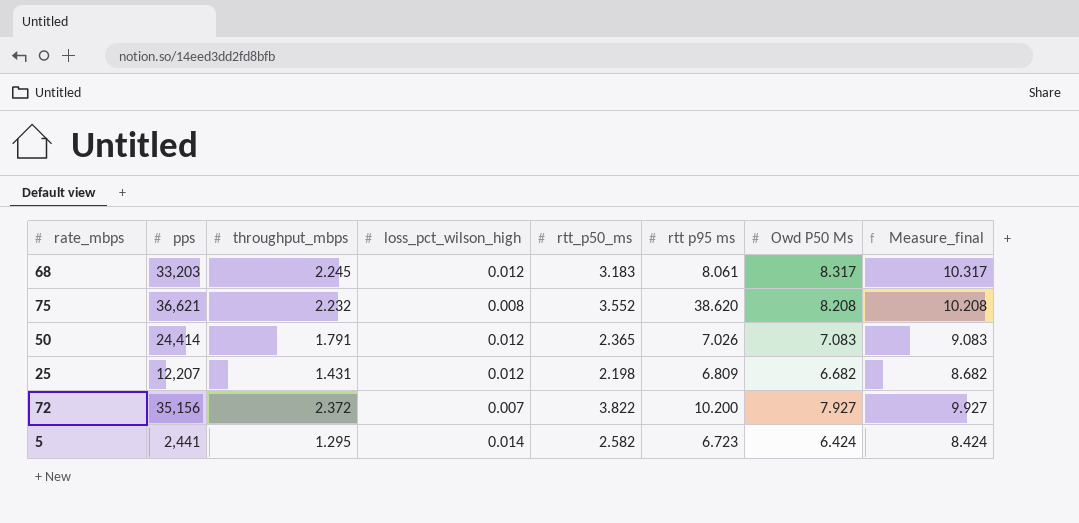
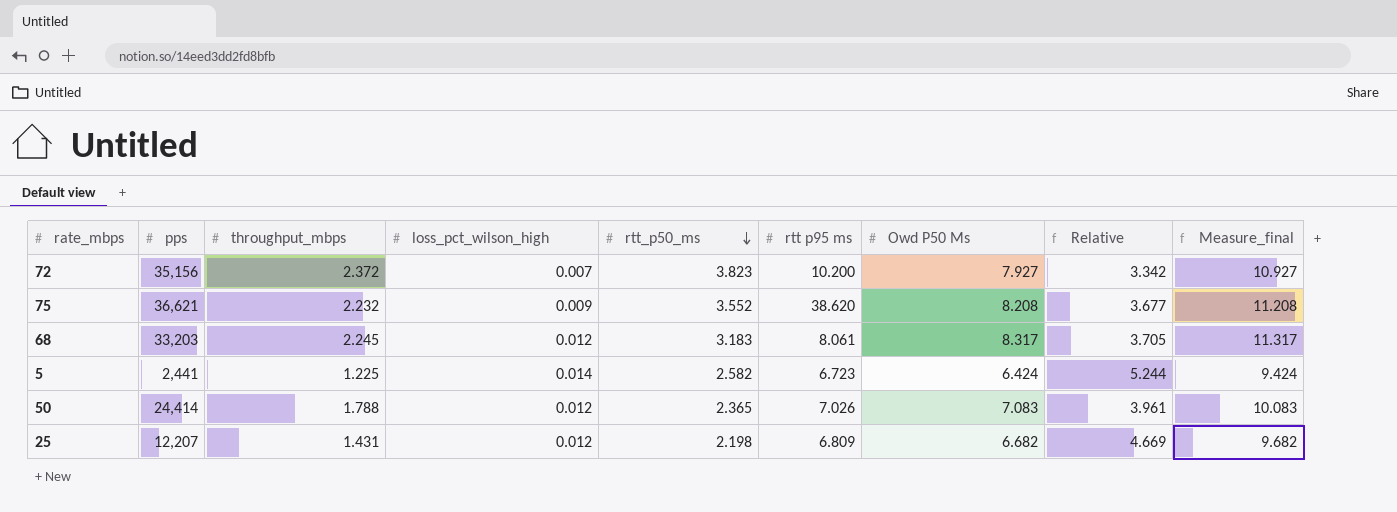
row order: none -> rtt_p50_ms descending
column Relative | formula: none -> [Owd P50 Ms] / [throughput_mbps]
column Measure_final | formula: [Owd P50 Ms] + 2 -> [Owd P50 Ms] + 3
72 | rtt_p50_ms: 3.822 -> 3.823
75 | loss_pct_wilson_high: 0.008 -> 0.009
5 | throughput_mbps: 1.295 -> 1.225
50 | throughput_mbps: 1.791 -> 1.788

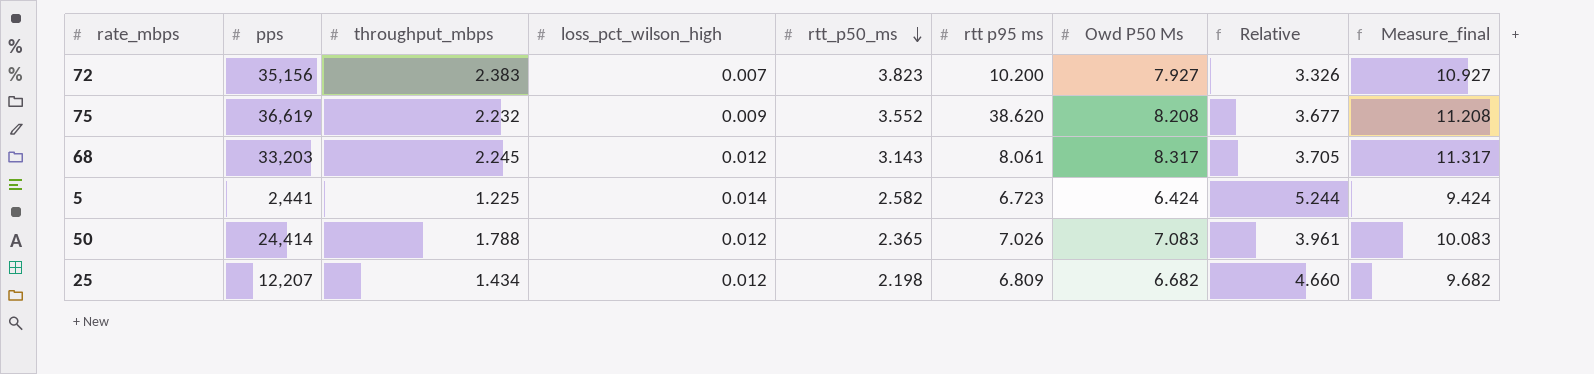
72 | throughput_mbps: 2.372 -> 2.383
72 | Relative: 3.342 -> 3.326
75 | pps: 36,621 -> 36,619
68 | rtt_p50_ms: 3.183 -> 3.143
25 | throughput_mbps: 1.431 -> 1.434
25 | Relative: 4.669 -> 4.660

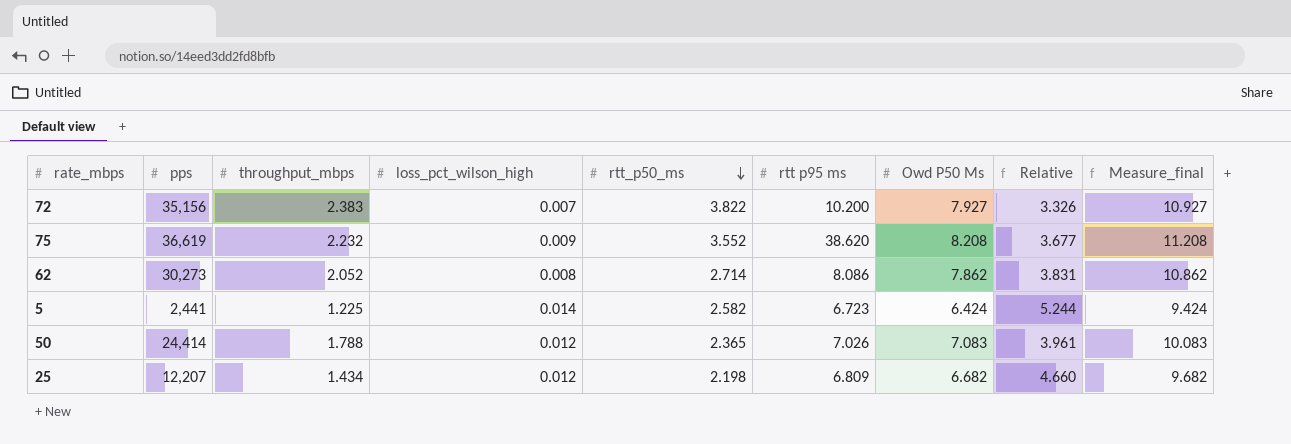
row 68: 33,203 | 2.245 | 0.012 | 3.143 | 8.061 | 8.317 | 3.705 | 11.317 -> none
72 | rtt_p50_ms: 3.823 -> 3.822
row 62: none -> 30,273 | 2.052 | 0.008 | 2.714 | 8.086 | 7.862 | 3.831 | 10.862

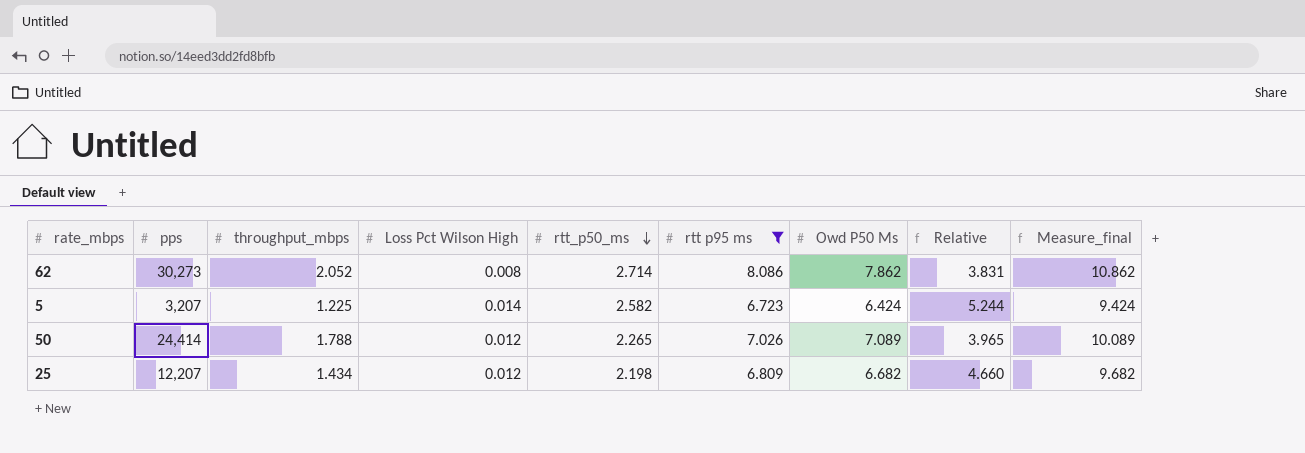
filter: none -> rtt p95 ms <= 8.086
column name: loss_pct_wilson_high -> Loss Pct Wilson High
5 | pps: 2,441 -> 3,207
50 | rtt_p50_ms: 2.365 -> 2.265
50 | Owd P50 Ms: 7.083 -> 7.089
50 | Relative: 3.961 -> 3.965
50 | Measure_final: 10.083 -> 10.089

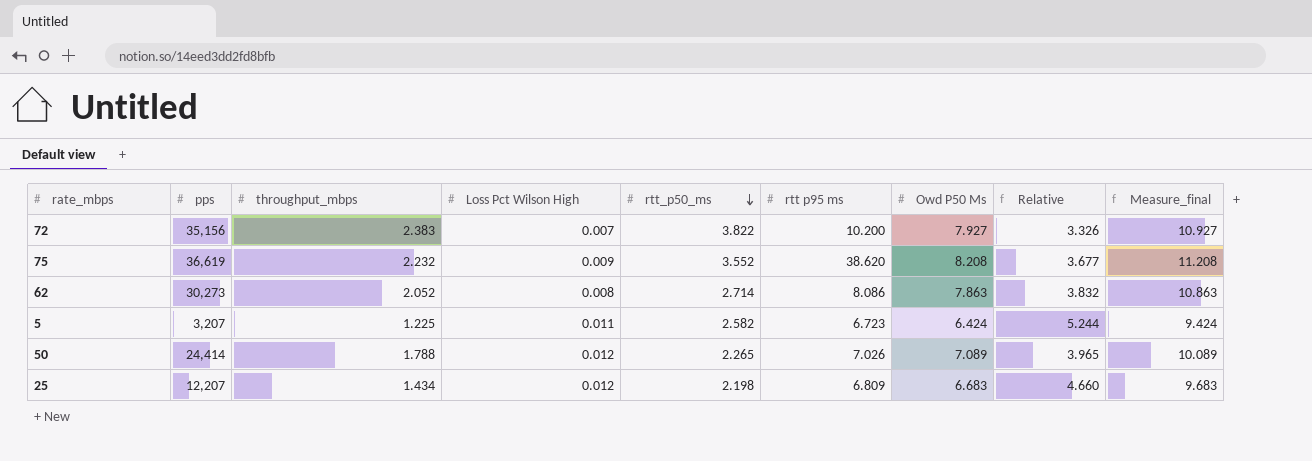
filter: rtt p95 ms <= 8.086 -> none
62 | Owd P50 Ms: 7.862 -> 7.863
62 | Relative: 3.831 -> 3.832
62 | Measure_final: 10.862 -> 10.863
5 | Loss Pct Wilson High: 0.014 -> 0.011
25 | Owd P50 Ms: 6.682 -> 6.683
25 | Measure_final: 9.682 -> 9.683

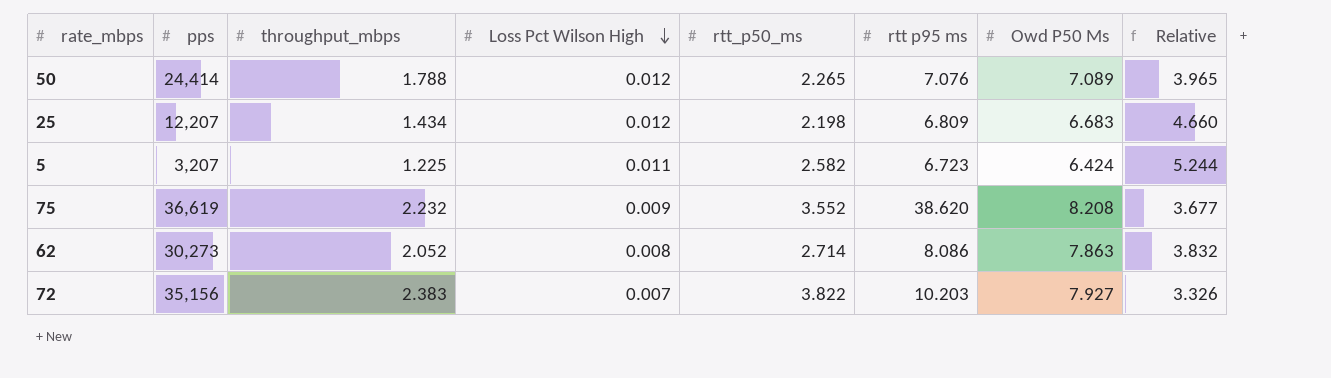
row order: rtt_p50_ms descending -> Loss Pct Wilson High descending
column Measure_final | formula: [Owd P50 Ms] + 3 -> none
50 | rtt p95 ms: 7.026 -> 7.076
72 | rtt p95 ms: 10.200 -> 10.203

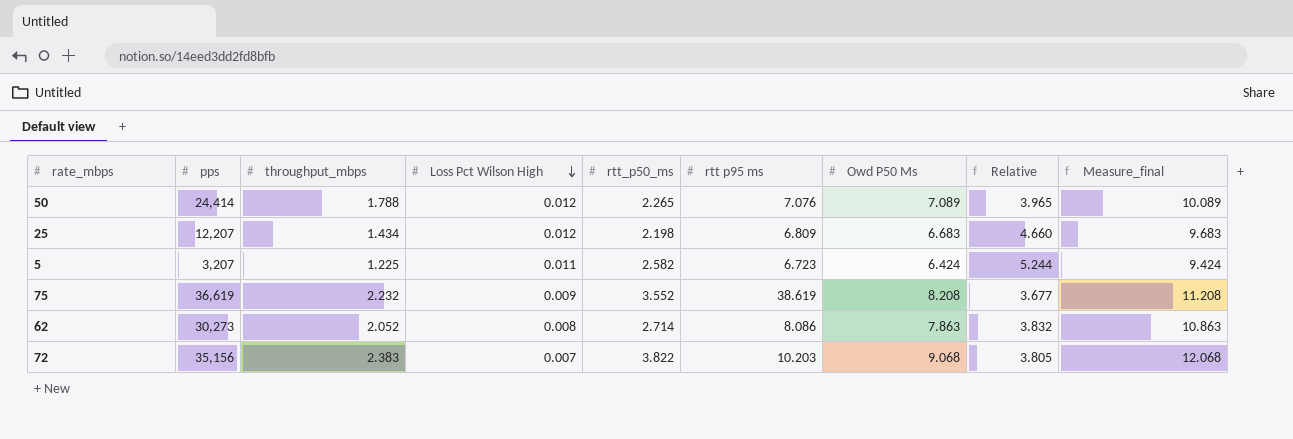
column Measure_final | formula: none -> [Owd P50 Ms] + 3
75 | rtt p95 ms: 38.620 -> 38.619
72 | Owd P50 Ms: 7.927 -> 9.068
72 | Relative: 3.326 -> 3.805

